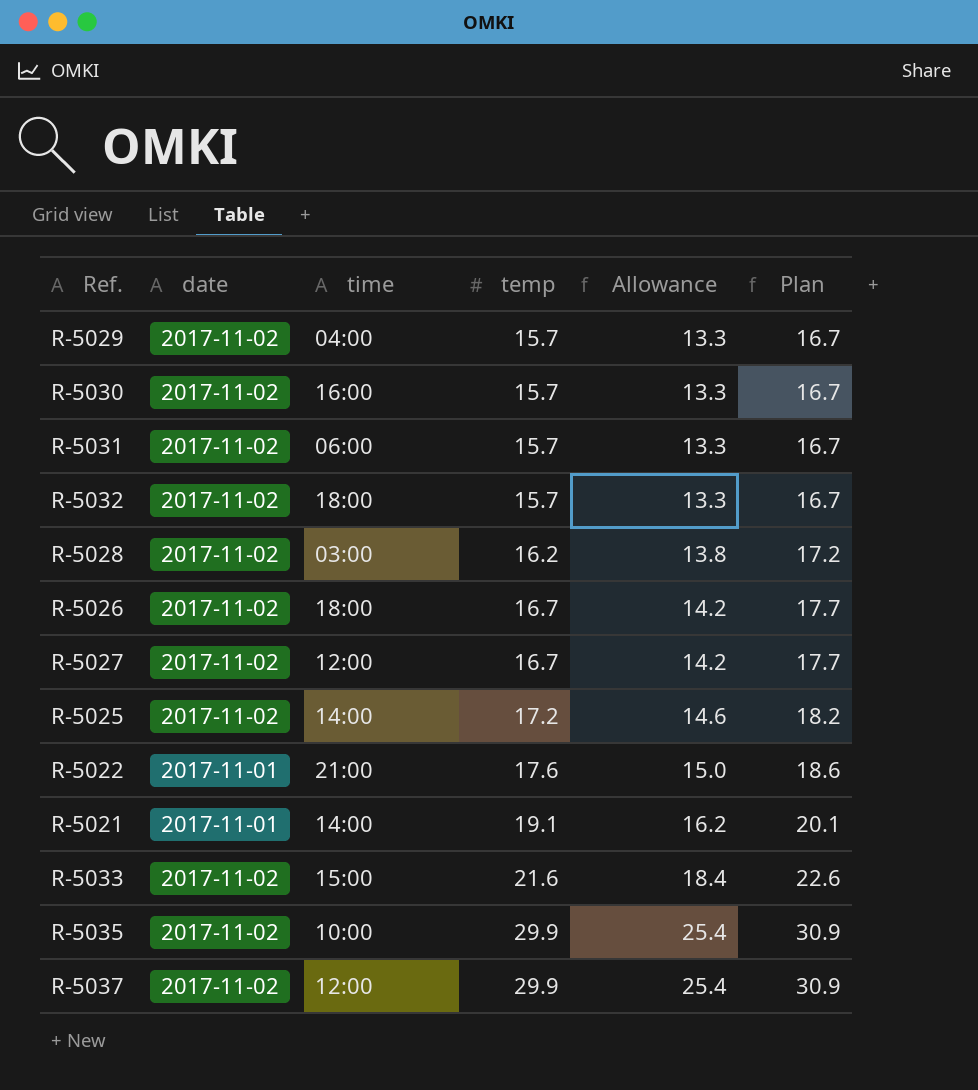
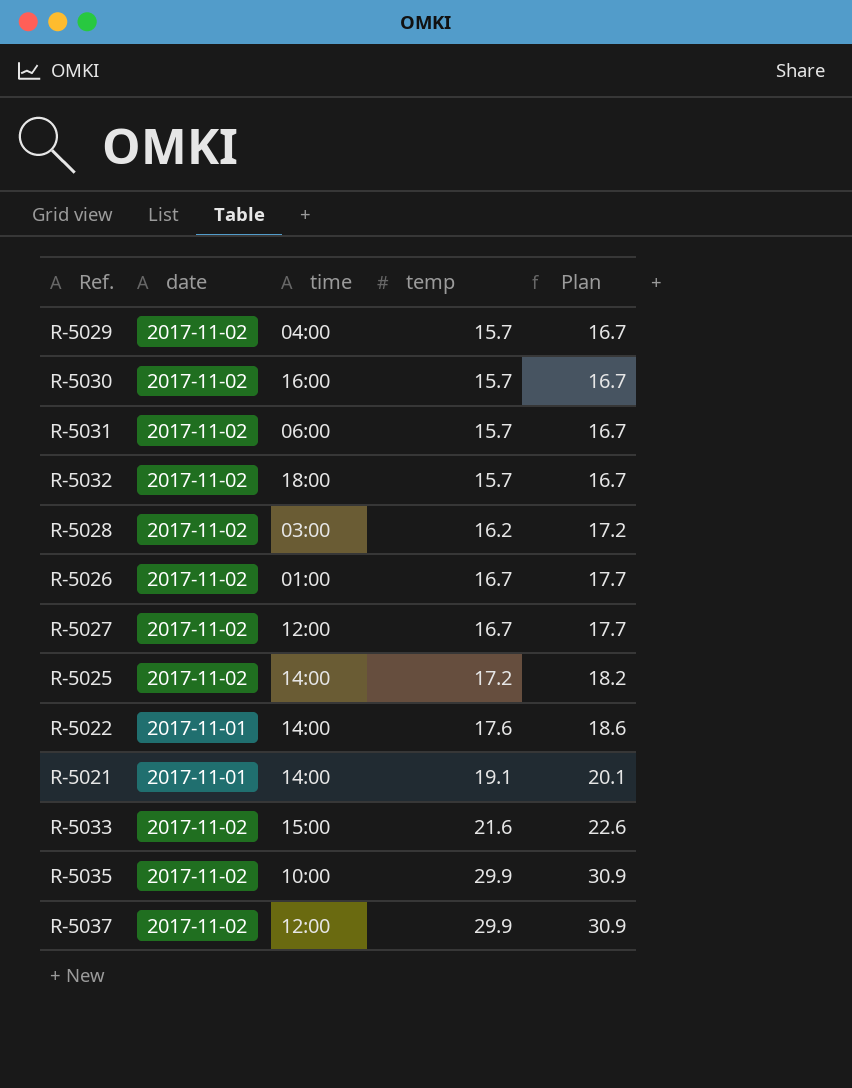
column Allowance | formula: [temp] * 0.85 -> none
R-5026 | time: 18:00 -> 01:00
R-5022 | time: 21:00 -> 14:00

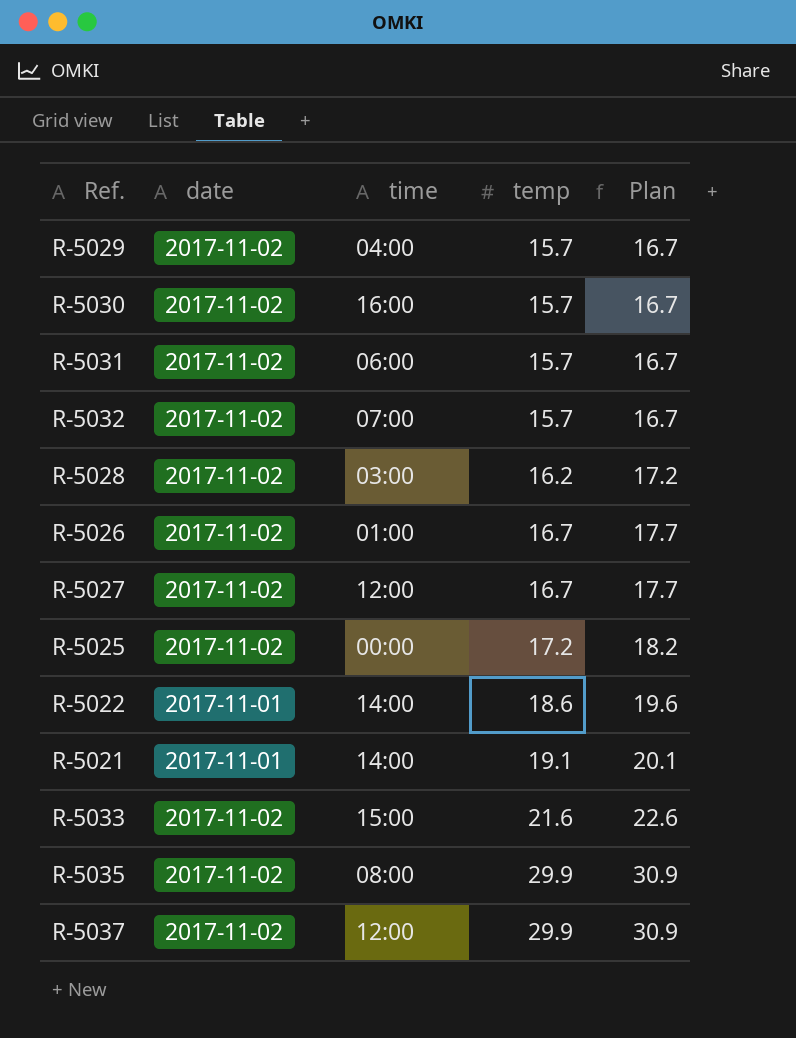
R-5032 | time: 18:00 -> 07:00
R-5025 | time: 14:00 -> 00:00
R-5022 | temp: 17.6 -> 18.6
R-5022 | Plan: 18.6 -> 19.6
R-5035 | time: 10:00 -> 08:00

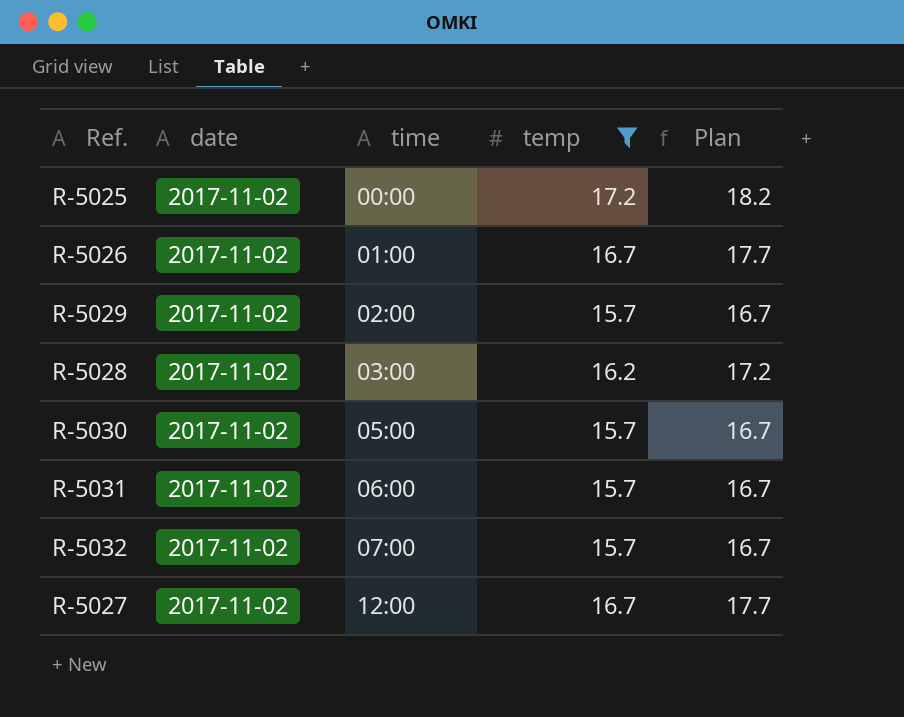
filter: none -> temp <= 17.2
row order: temp ascending -> time ascending
R-5029 | time: 04:00 -> 02:00
R-5030 | time: 16:00 -> 05:00

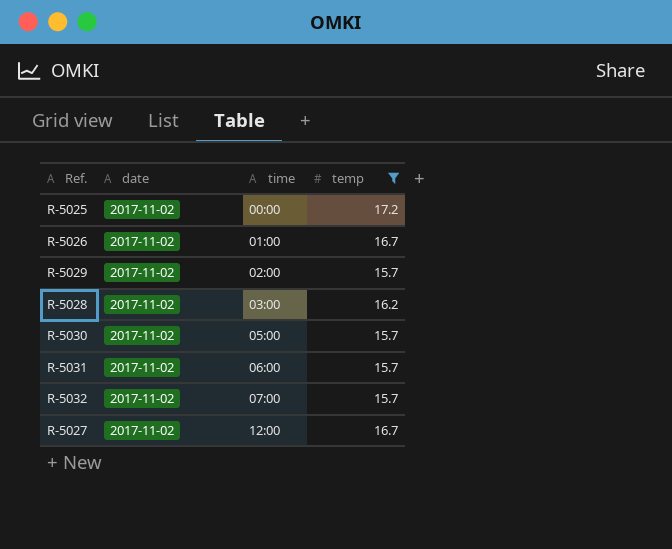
column Plan | formula: [temp] + 1 -> none

